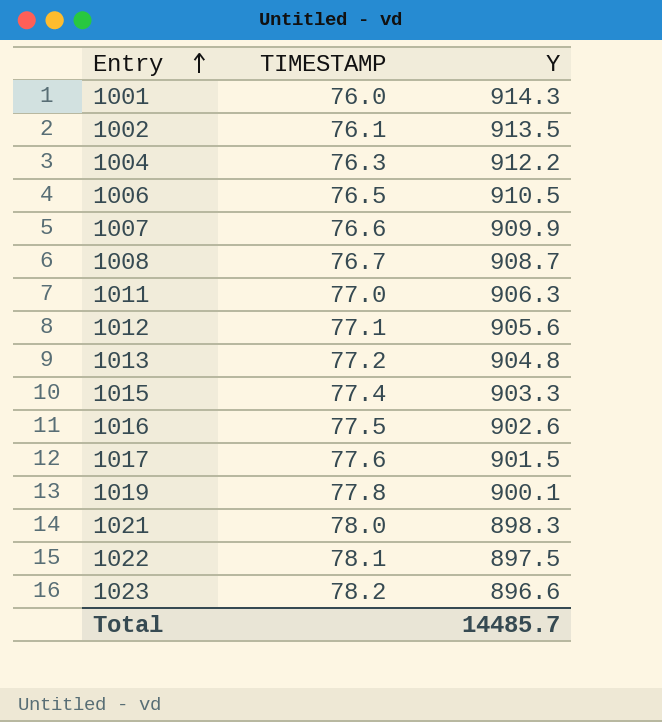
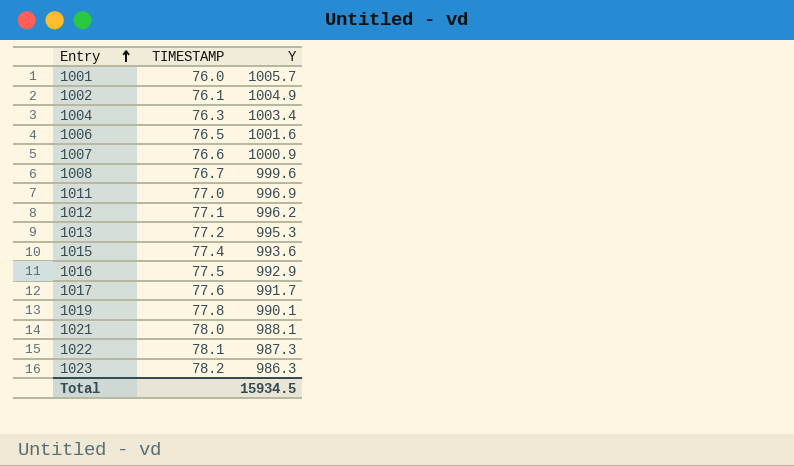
1001 | Y: 914.3 -> 1005.7
1002 | Y: 913.5 -> 1004.9
1004 | Y: 912.2 -> 1003.4
1006 | Y: 910.5 -> 1001.6
1007 | Y: 909.9 -> 1000.9
1008 | Y: 908.7 -> 999.6
1011 | Y: 906.3 -> 996.9
1012 | Y: 905.6 -> 996.2
1013 | Y: 904.8 -> 995.3
1015 | Y: 903.3 -> 993.6
1016 | Y: 902.6 -> 992.9
1017 | Y: 901.5 -> 991.7
1019 | Y: 900.1 -> 990.1
1021 | Y: 898.3 -> 988.1
1022 | Y: 897.5 -> 987.3
1023 | Y: 896.6 -> 986.3
Total | Y: 14485.7 -> 15934.5

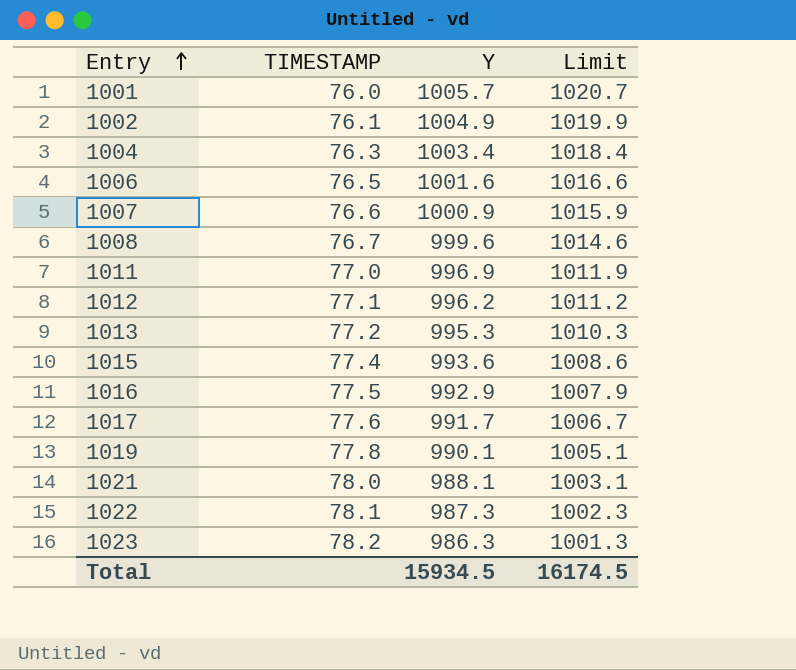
column Limit | formula: none -> [Y] + 15

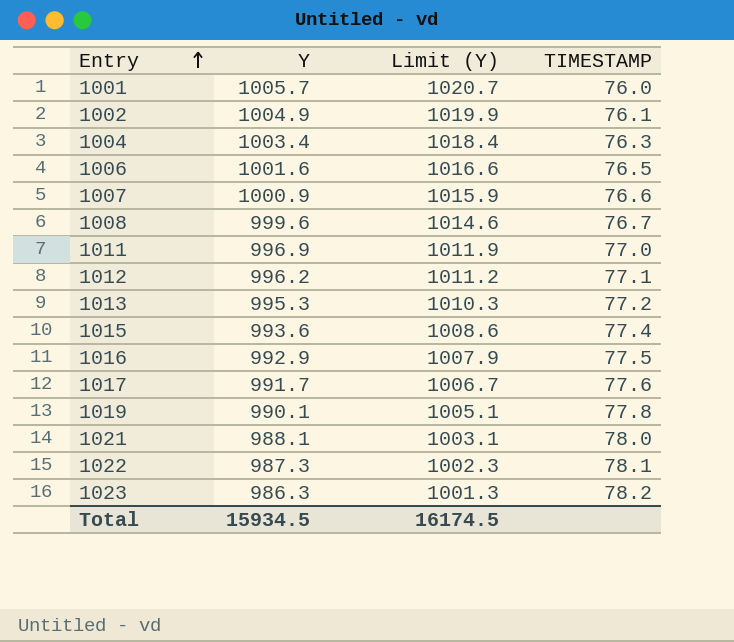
column name: Limit -> Limit (Y)
column TIMESTAMP | position: 2 -> 4

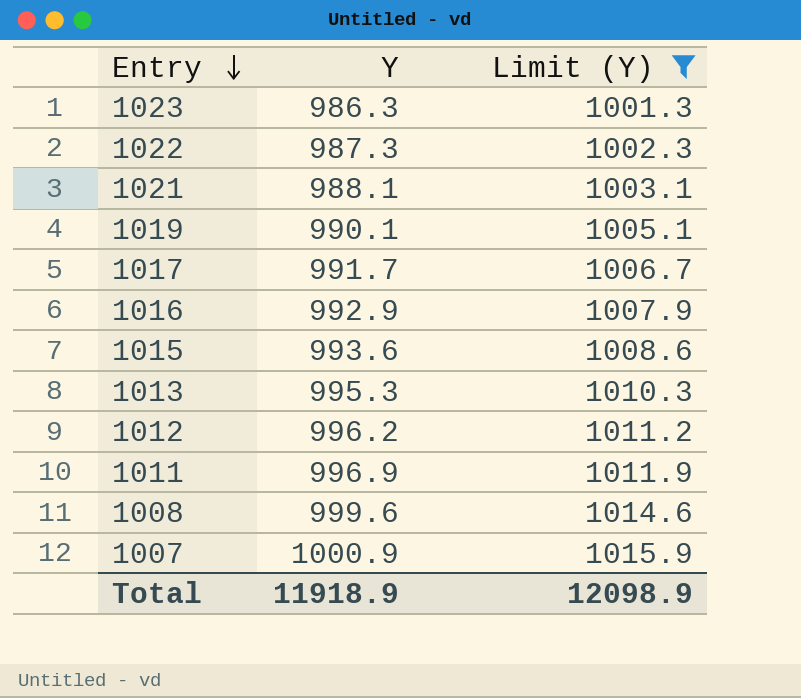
filter: none -> Limit (Y) <= 1015.9
row order: Entry ascending -> Entry descending
column TIMESTAMP | position: 4 -> none
Total | Y: 15934.5 -> 11918.9
Total | Limit (Y): 16174.5 -> 12098.9

